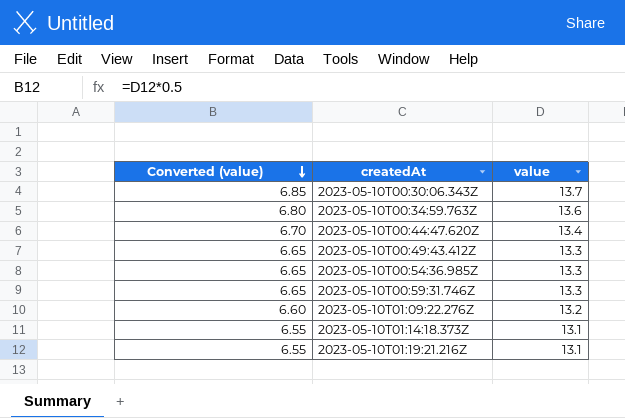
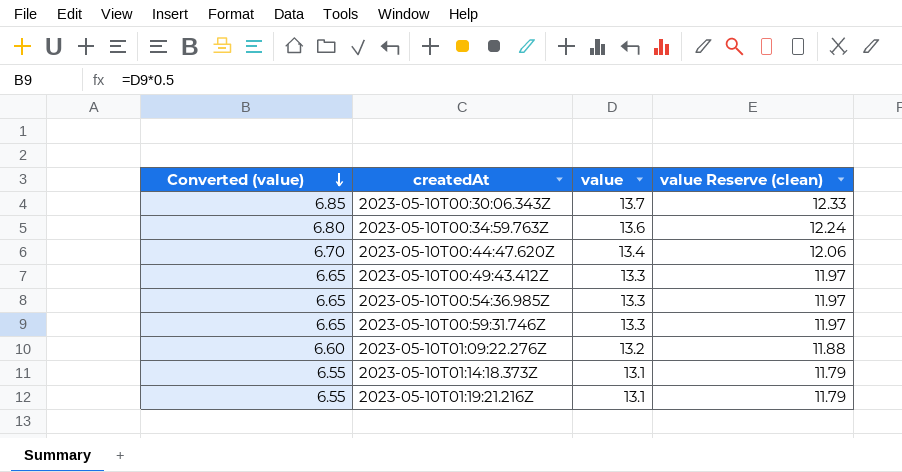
column value Reserve (clean) | formula: none -> [value] * 0.9

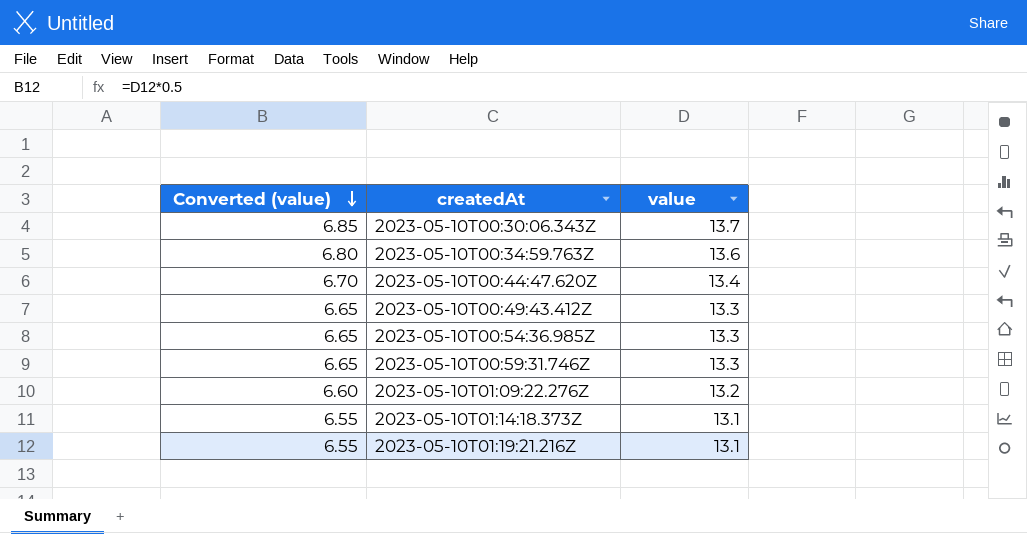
column value Reserve (clean) | formula: [value] * 0.9 -> none

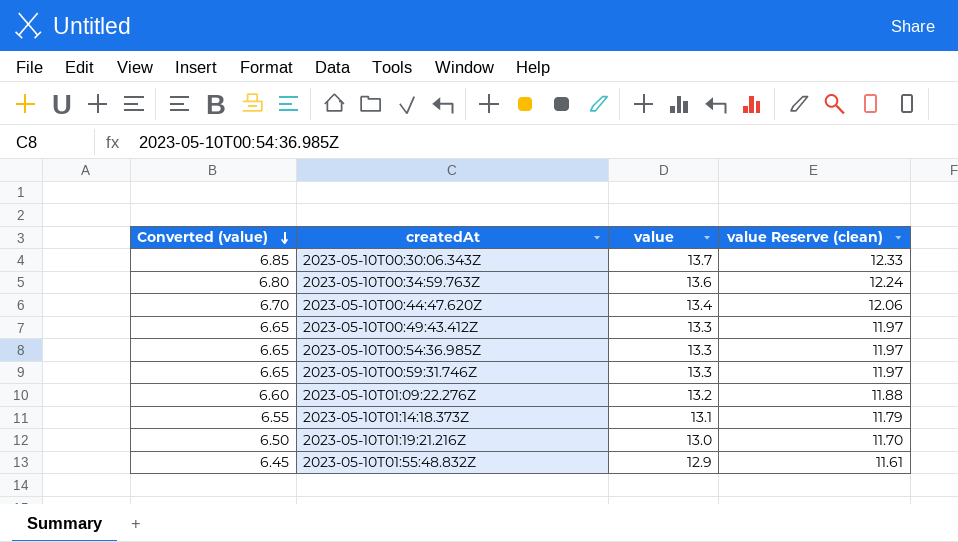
column value Reserve (clean) | formula: none -> [value] * 0.9
2023-05-10T01:19:21.216Z | Converted (value): 6.55 -> 6.50
2023-05-10T01:19:21.216Z | value: 13.1 -> 13.0
row 2023-05-10T01:55:48.832Z: none -> 6.45 | 12.9 | 11.61

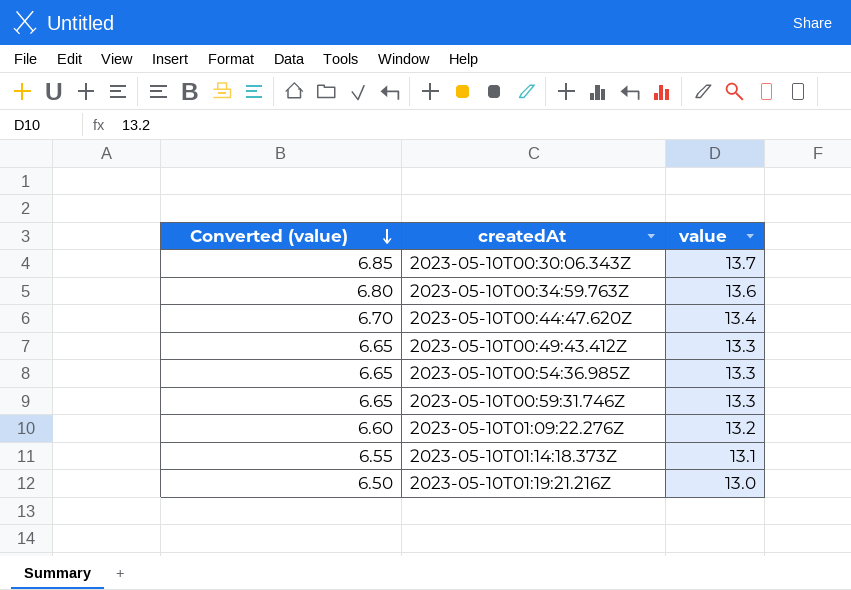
column value Reserve (clean) | formula: [value] * 0.9 -> none
row 2023-05-10T01:55:48.832Z: 6.45 | 12.9 | 11.61 -> none

